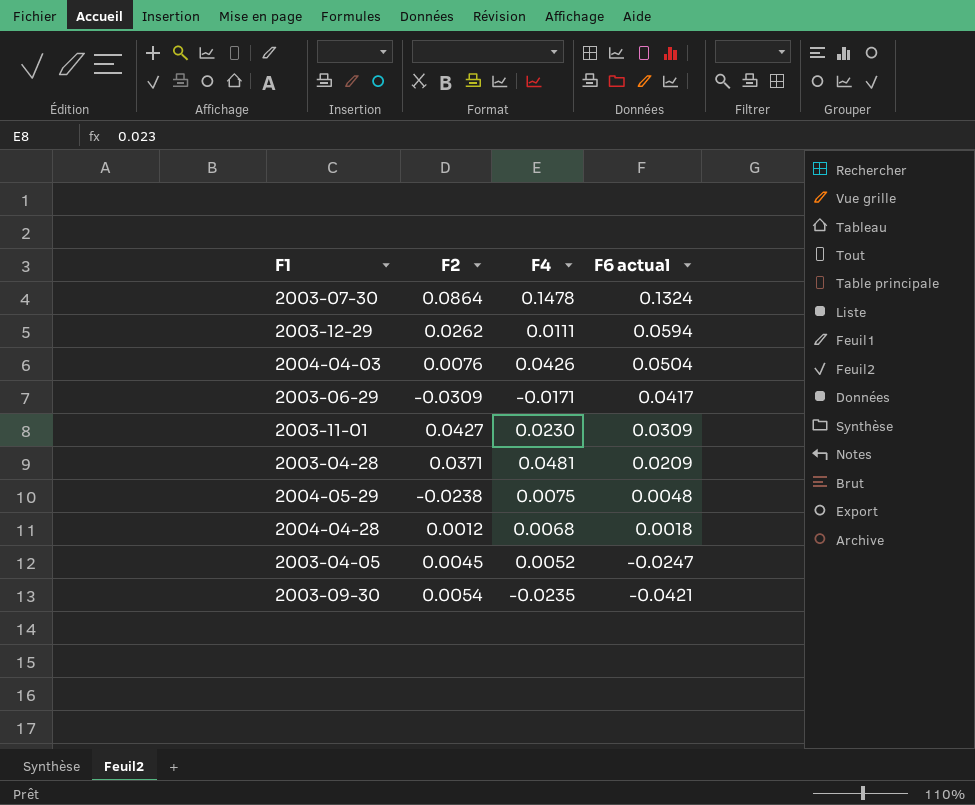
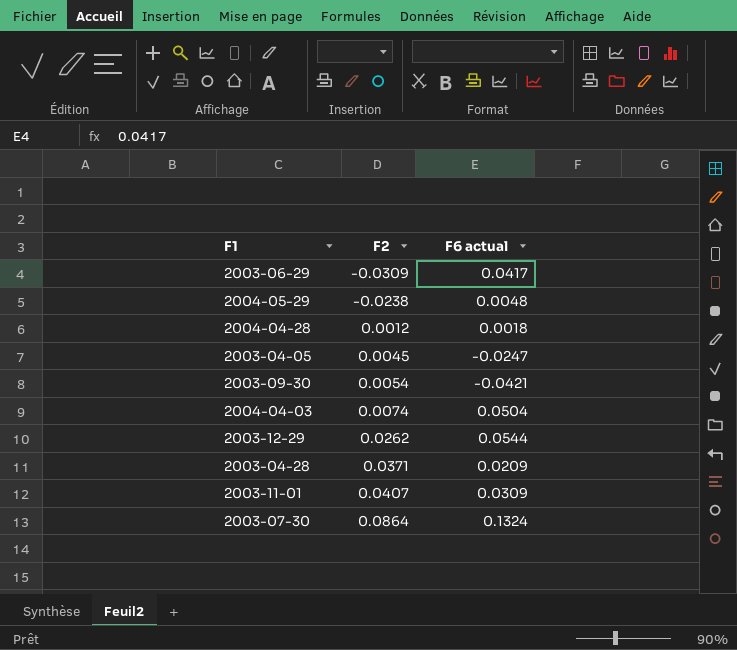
row order: F6 actual descending -> F2 ascending
column F4 | position: 3 -> none
2004-04-03 | F2: 0.0076 -> 0.0074
2003-12-29 | F6 actual: 0.0594 -> 0.0544
2003-11-01 | F2: 0.0427 -> 0.0407

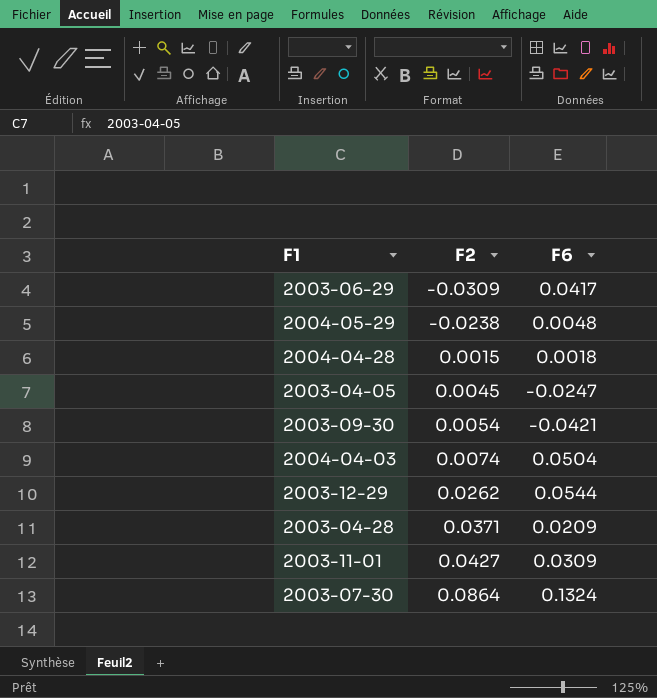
column name: F6 actual -> F6
2004-04-28 | F2: 0.0012 -> 0.0015
2003-11-01 | F2: 0.0407 -> 0.0427

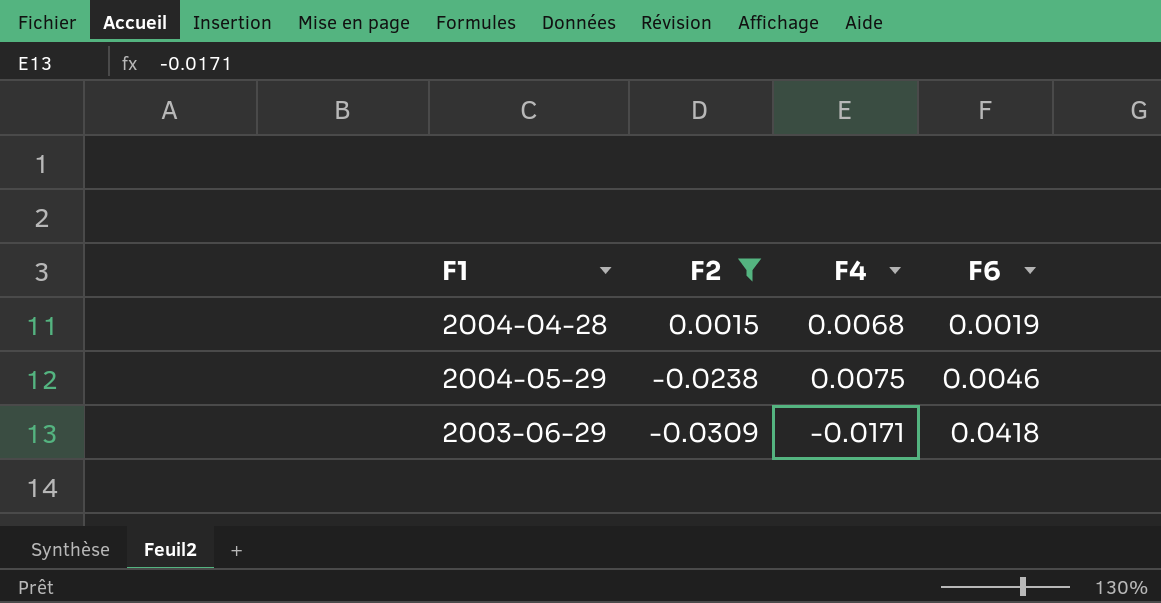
filter: none -> F2 <= 0.0015
row order: F2 ascending -> F2 descending
column F4 | position: none -> 3
2004-04-28 | F6: 0.0018 -> 0.0019
2004-05-29 | F6: 0.0048 -> 0.0046
2003-06-29 | F6: 0.0417 -> 0.0418

